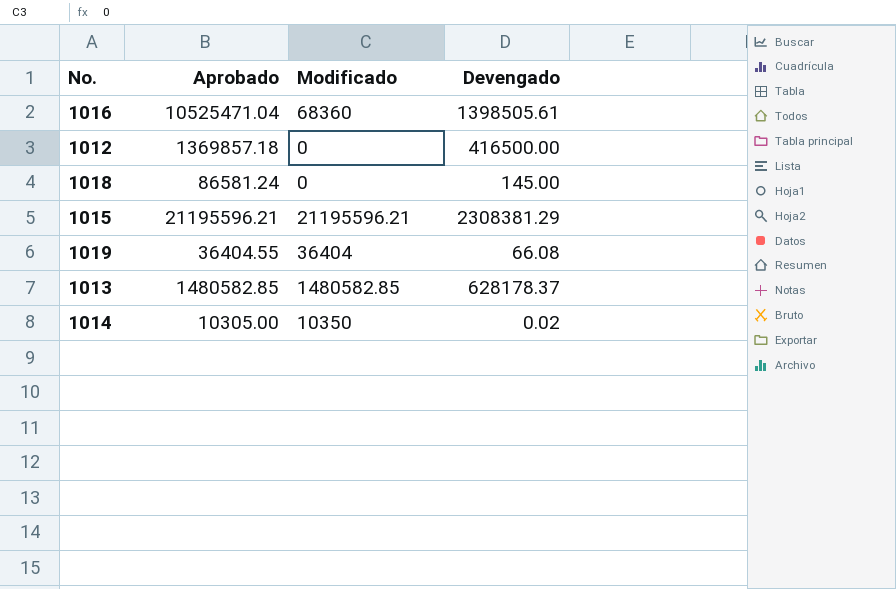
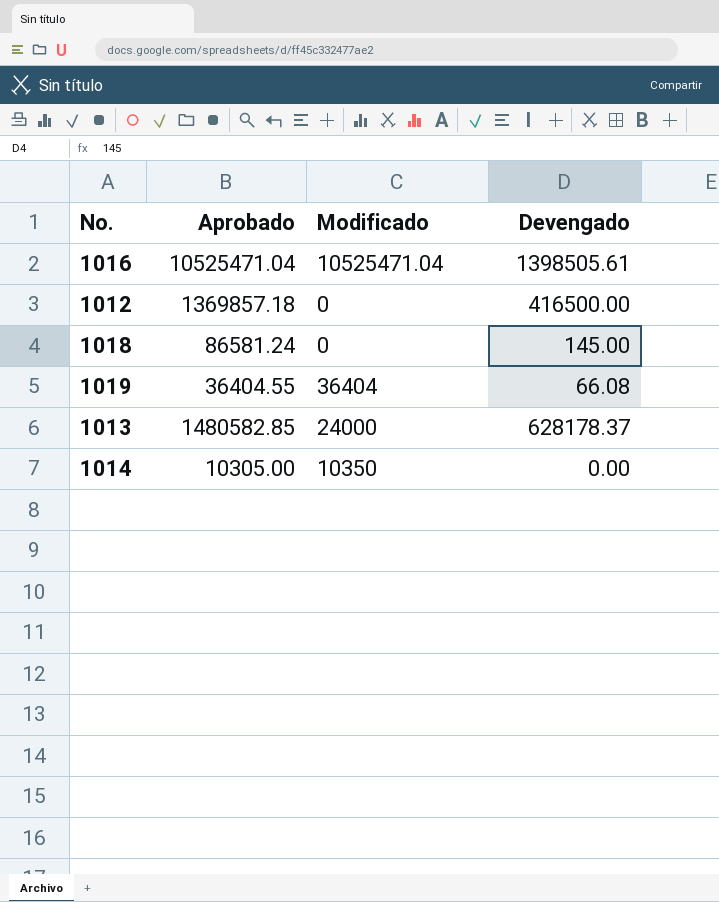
row 1015: 21195596.21 | 21195596.21 | 2308381.29 -> none
1016 | Modificado: 68360 -> 10525471.04
1013 | Modificado: 1480582.85 -> 24000
1014 | Devengado: 0.02 -> 0.00

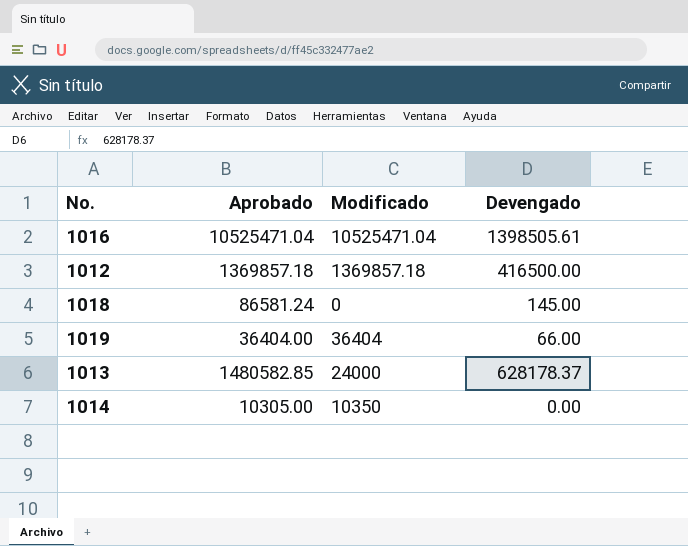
1012 | Modificado: 0 -> 1369857.18
1019 | Aprobado: 36404.55 -> 36404.00
1019 | Devengado: 66.08 -> 66.00

